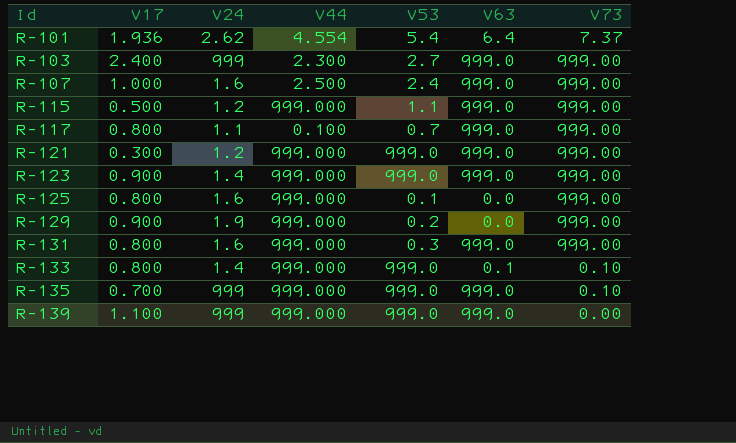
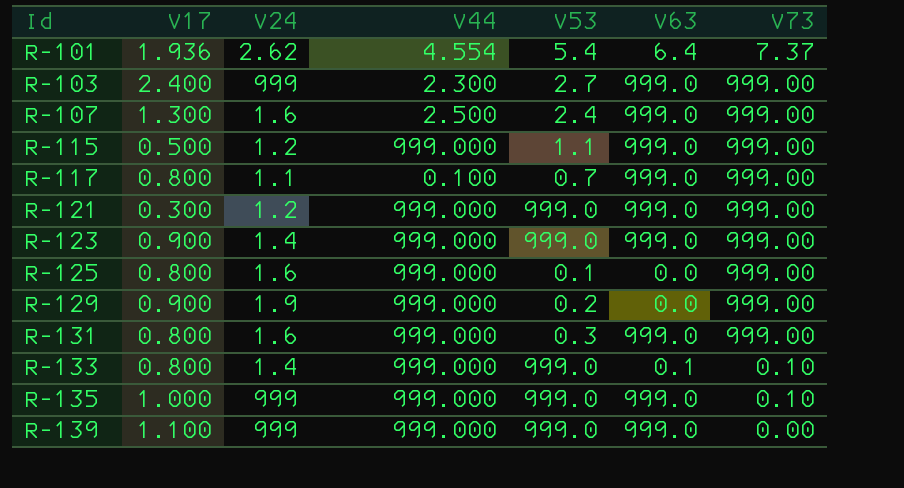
R-107 | V17: 1.000 -> 1.300
R-135 | V17: 0.700 -> 1.000

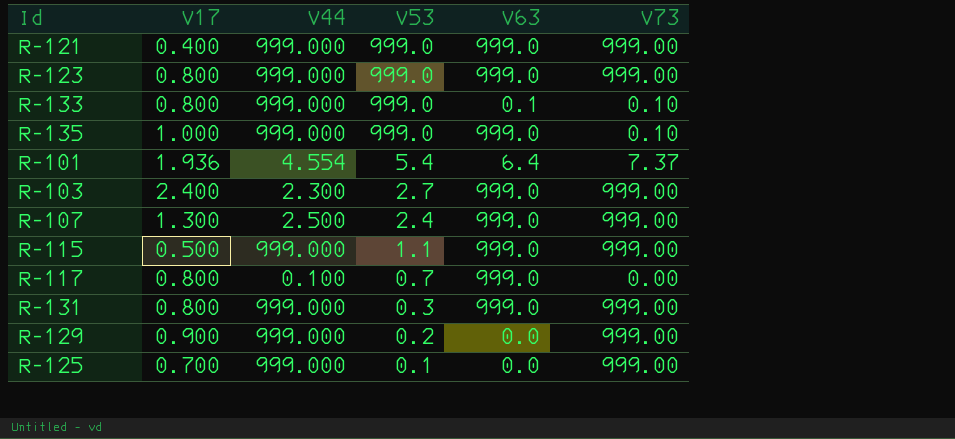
row order: Id ascending -> V53 descending
column V24 | position: 3 -> none
row R-139: 1.100 | 999 | 999.000 | 999.0 | 999.0 | 0.00 -> none
R-121 | V17: 0.300 -> 0.400
R-123 | V17: 0.900 -> 0.800
R-117 | V73: 999.00 -> 0.00
R-125 | V17: 0.800 -> 0.700

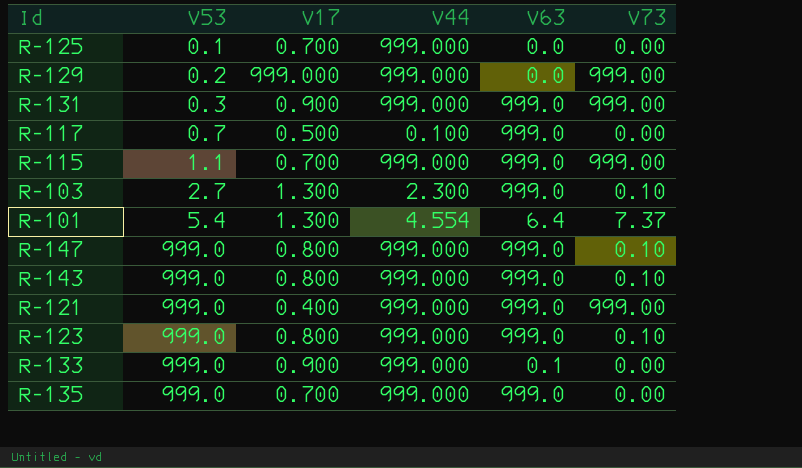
row order: V53 descending -> V53 ascending
column V53 | position: 4 -> 2
row R-107: 1.300 | 2.500 | 2.4 | 999.0 | 999.00 -> none
R-125 | V73: 999.00 -> 0.00
R-129 | V17: 0.900 -> 999.000
R-131 | V17: 0.800 -> 0.900
R-117 | V17: 0.800 -> 0.500
R-115 | V17: 0.500 -> 0.700
R-103 | V17: 2.400 -> 1.300
R-103 | V73: 999.00 -> 0.10
R-101 | V17: 1.936 -> 1.300
row R-147: none -> 999.0 | 0.800 | 999.000 | 999.0 | 0.10
row R-143: none -> 999.0 | 0.800 | 999.000 | 999.0 | 0.10
R-123 | V73: 999.00 -> 0.10
R-133 | V17: 0.800 -> 0.900
R-133 | V73: 0.10 -> 0.00
R-135 | V17: 1.000 -> 0.700
R-135 | V73: 0.10 -> 0.00

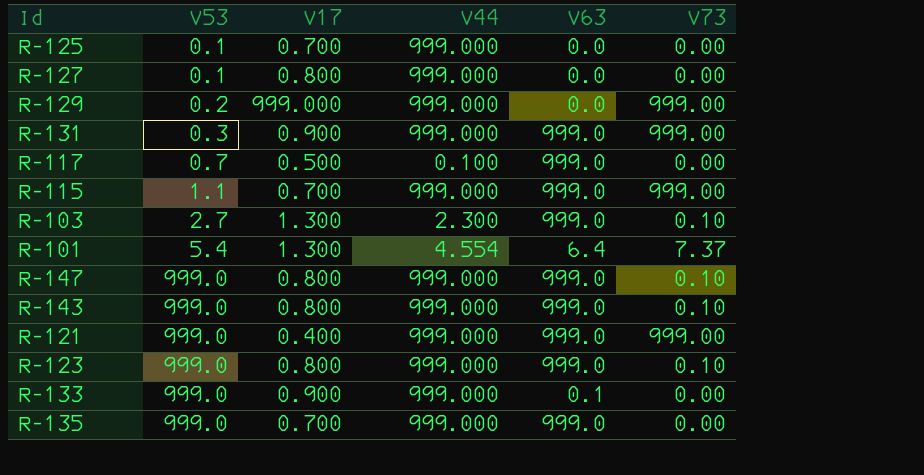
row R-127: none -> 0.1 | 0.800 | 999.000 | 0.0 | 0.00

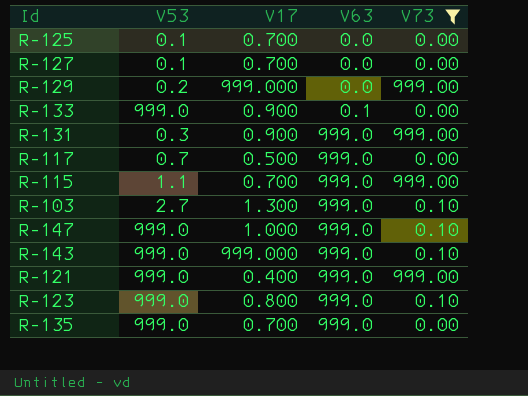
filter: none -> V73 != 7.37
row order: V53 ascending -> V63 ascending
column V44 | position: 4 -> none
R-127 | V17: 0.800 -> 0.700
R-147 | V17: 0.800 -> 1.000
R-143 | V17: 0.800 -> 999.000

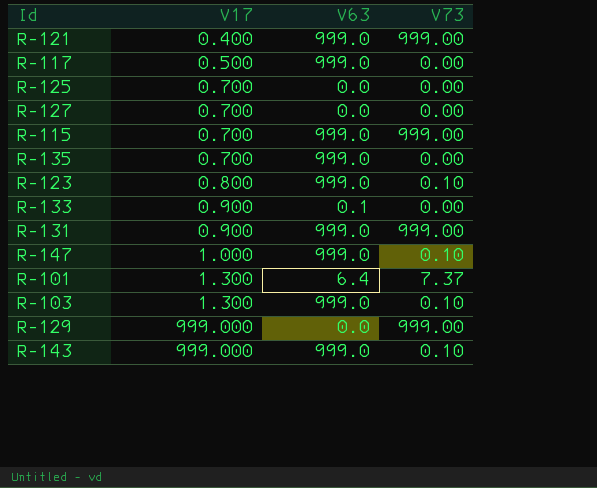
filter: V73 != 7.37 -> none
row order: V63 ascending -> V17 ascending
column V53 | position: 2 -> none

